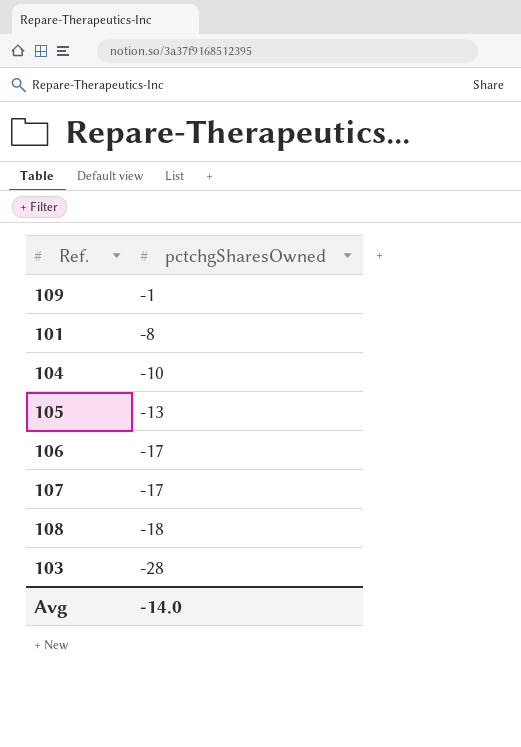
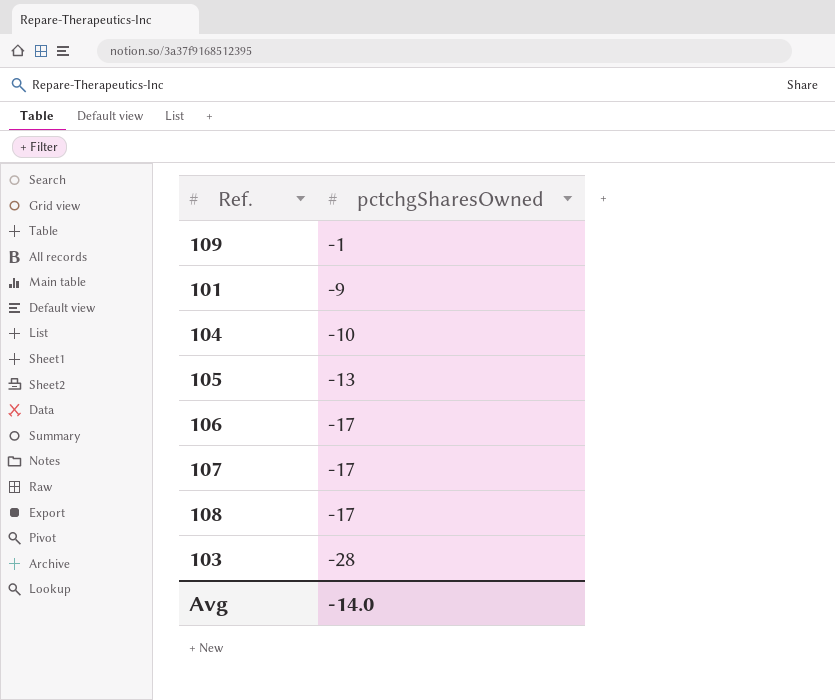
101 | pctchgSharesOwned: -8 -> -9
108 | pctchgSharesOwned: -18 -> -17

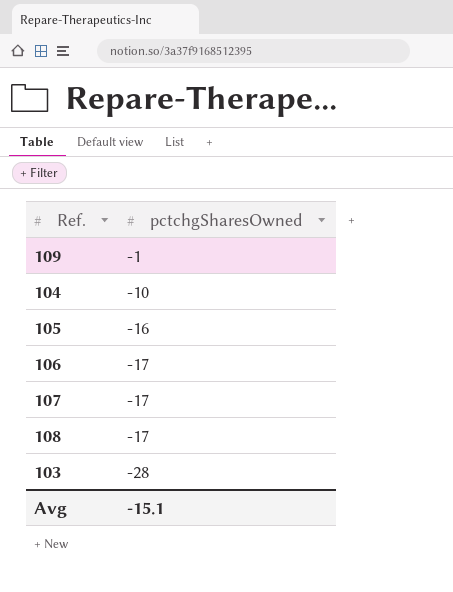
row 101: -9 -> none
105 | pctchgSharesOwned: -13 -> -16
Avg | pctchgSharesOwned: -14.0 -> -15.1

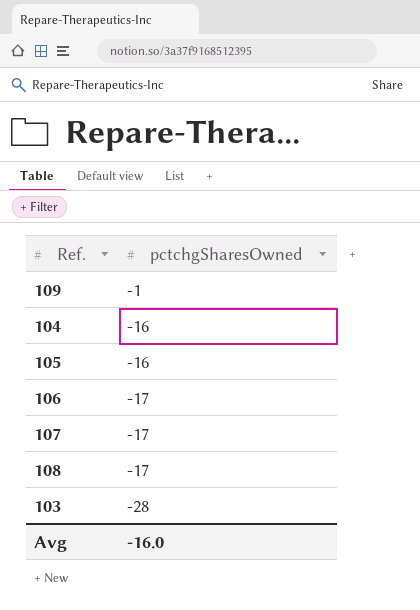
104 | pctchgSharesOwned: -10 -> -16
Avg | pctchgSharesOwned: -15.1 -> -16.0

